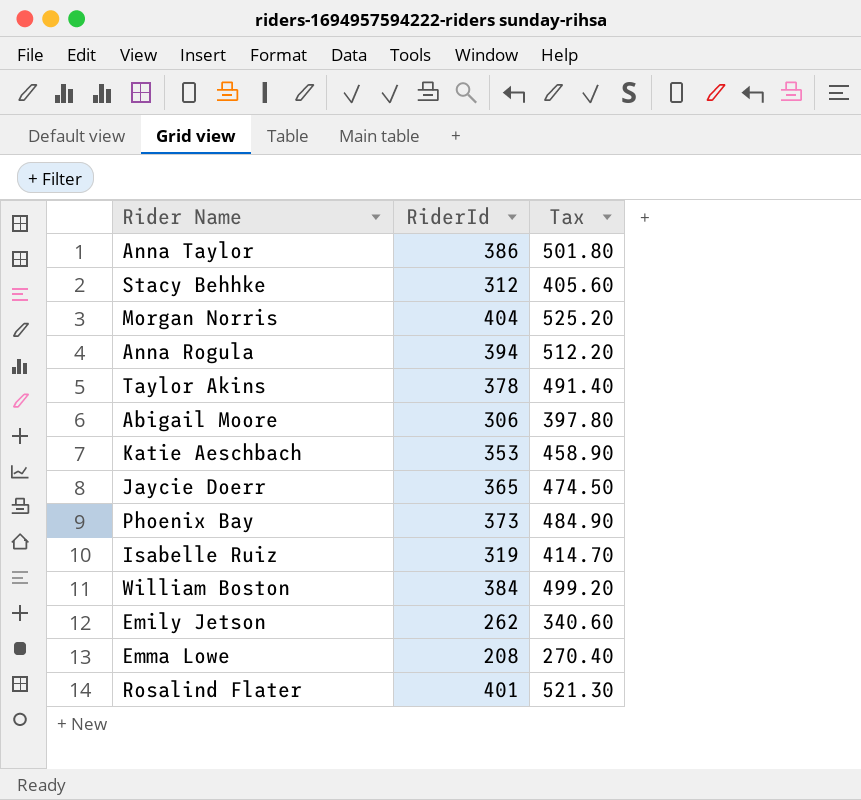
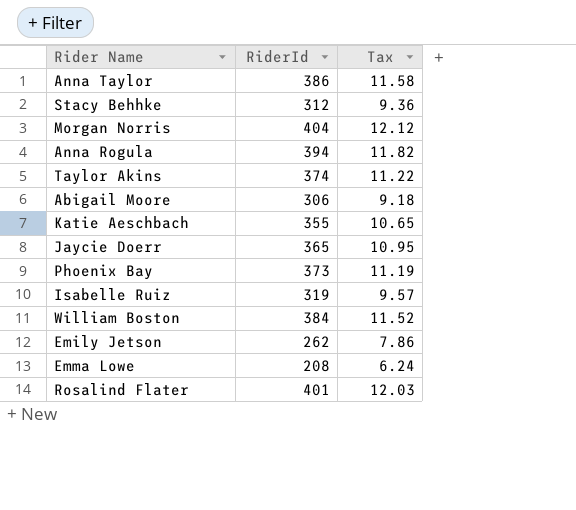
column Tax | formula: [RiderId] * 1.3 -> [RiderId] * 0.03
Taylor Akins | RiderId: 378 -> 374
Katie Aeschbach | RiderId: 353 -> 355

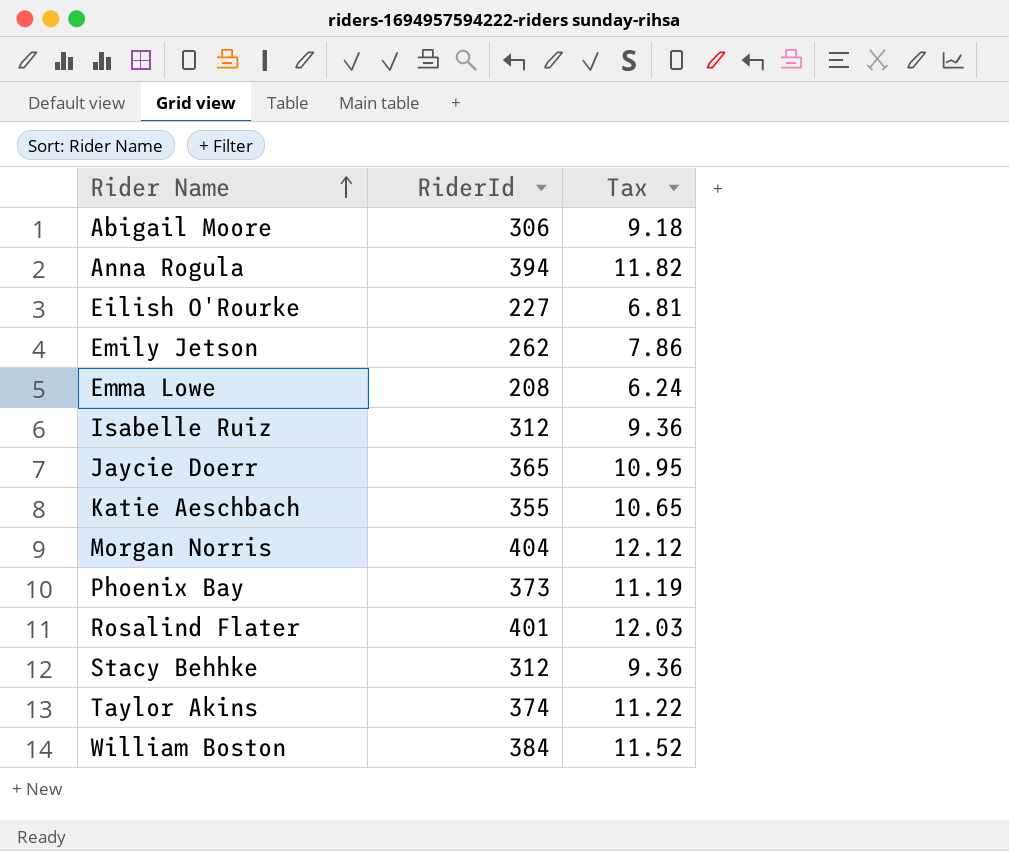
row order: none -> Rider Name ascending
row Anna Taylor: 386 | 11.58 -> none
row Eilish O'Rourke: none -> 227 | 6.81
Isabelle Ruiz | RiderId: 319 -> 312
Isabelle Ruiz | Tax: 9.57 -> 9.36

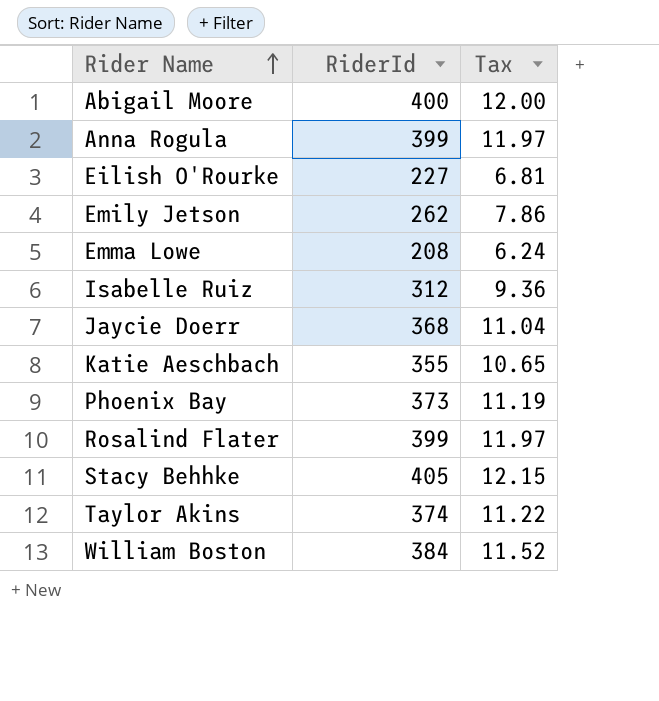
row Morgan Norris: 404 | 12.12 -> none
Abigail Moore | RiderId: 306 -> 400
Abigail Moore | Tax: 9.18 -> 12.00
Anna Rogula | RiderId: 394 -> 399
Anna Rogula | Tax: 11.82 -> 11.97
Jaycie Doerr | RiderId: 365 -> 368
Jaycie Doerr | Tax: 10.95 -> 11.04
Rosalind Flater | RiderId: 401 -> 399
Rosalind Flater | Tax: 12.03 -> 11.97
Stacy Behhke | RiderId: 312 -> 405
Stacy Behhke | Tax: 9.36 -> 12.15

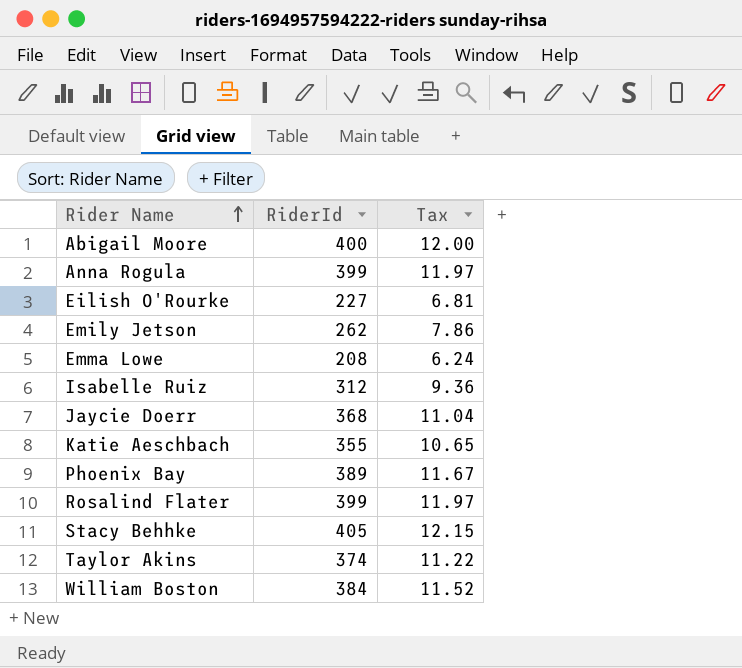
Phoenix Bay | RiderId: 373 -> 389
Phoenix Bay | Tax: 11.19 -> 11.67

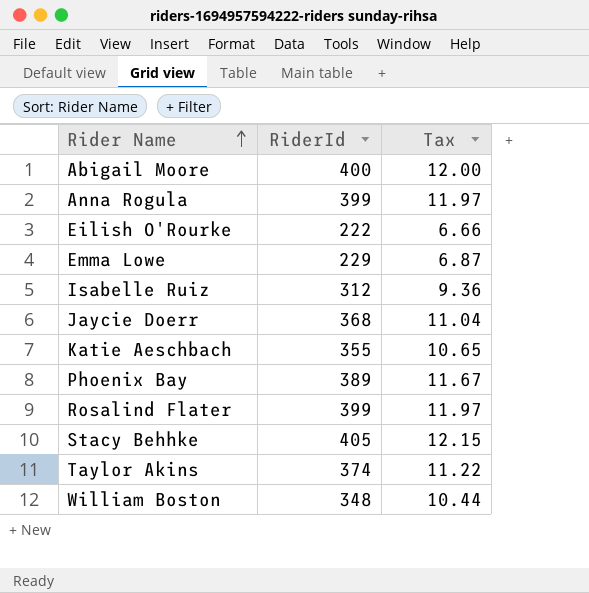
row Emily Jetson: 262 | 7.86 -> none
Eilish O'Rourke | RiderId: 227 -> 222
Eilish O'Rourke | Tax: 6.81 -> 6.66
Emma Lowe | RiderId: 208 -> 229
Emma Lowe | Tax: 6.24 -> 6.87
William Boston | RiderId: 384 -> 348
William Boston | Tax: 11.52 -> 10.44

